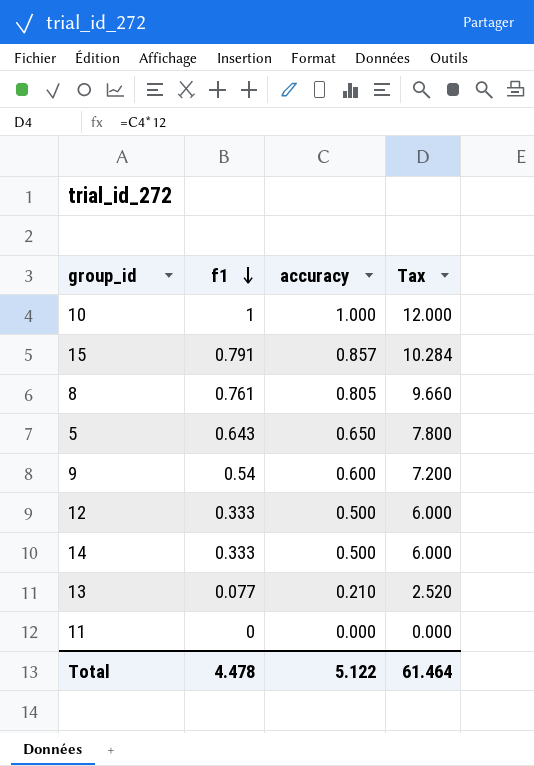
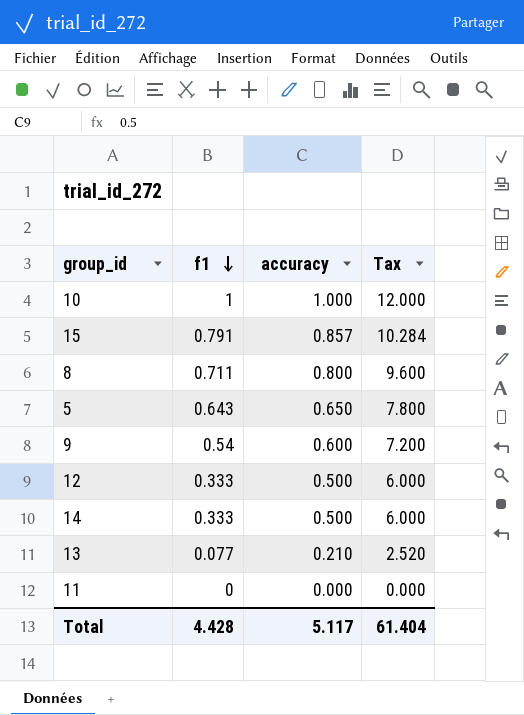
8 | f1: 0.761 -> 0.711
8 | accuracy: 0.805 -> 0.800
8 | Tax: 9.660 -> 9.600
Total | f1: 4.478 -> 4.428
Total | accuracy: 5.122 -> 5.117
Total | Tax: 61.464 -> 61.404

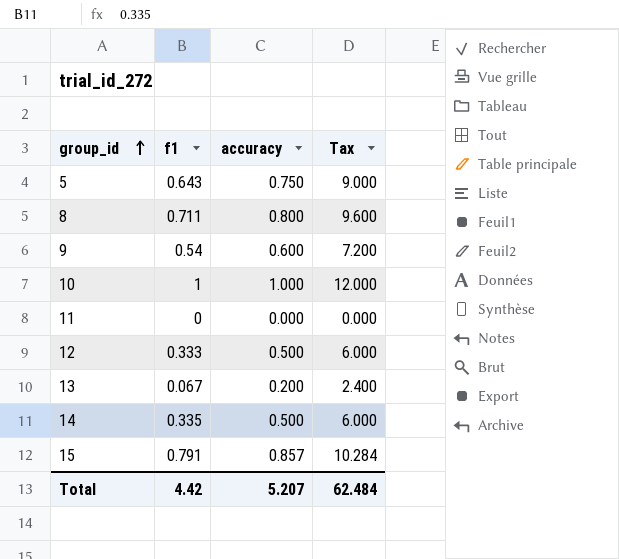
row order: f1 descending -> group_id ascending
5 | accuracy: 0.650 -> 0.750
5 | Tax: 7.800 -> 9.000
13 | f1: 0.077 -> 0.067
13 | accuracy: 0.210 -> 0.200
13 | Tax: 2.520 -> 2.400
14 | f1: 0.333 -> 0.335
Total | f1: 4.428 -> 4.42
Total | accuracy: 5.117 -> 5.207
Total | Tax: 61.404 -> 62.484

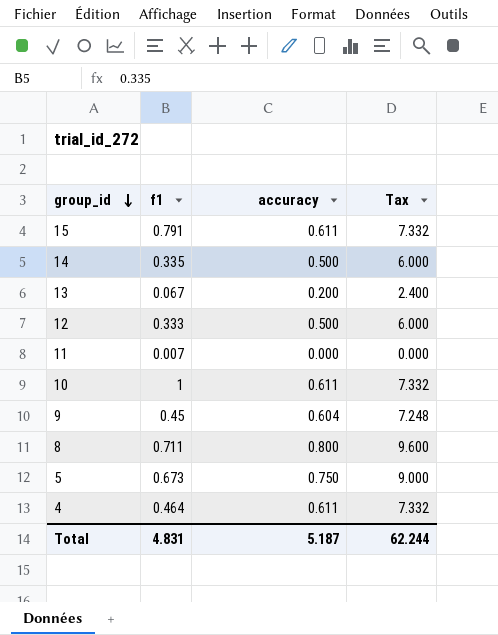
row order: group_id ascending -> group_id descending
15 | accuracy: 0.857 -> 0.611
15 | Tax: 10.284 -> 7.332
11 | f1: 0 -> 0.007
10 | accuracy: 1.000 -> 0.611
10 | Tax: 12.000 -> 7.332
9 | f1: 0.54 -> 0.45
9 | accuracy: 0.600 -> 0.604
9 | Tax: 7.200 -> 7.248
5 | f1: 0.643 -> 0.673
row 4: none -> 0.464 | 0.611 | 7.332
Total | f1: 4.42 -> 4.831
Total | accuracy: 5.207 -> 5.187
Total | Tax: 62.484 -> 62.244

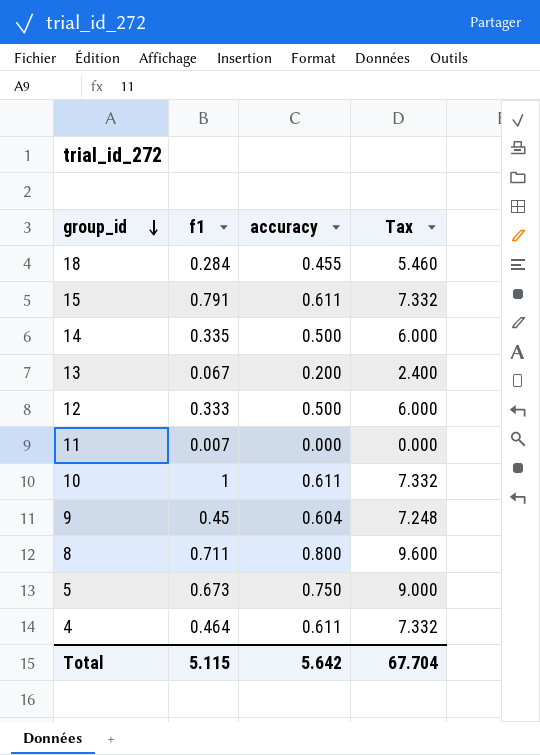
row 18: none -> 0.284 | 0.455 | 5.460
Total | f1: 4.831 -> 5.115
Total | accuracy: 5.187 -> 5.642
Total | Tax: 62.244 -> 67.704

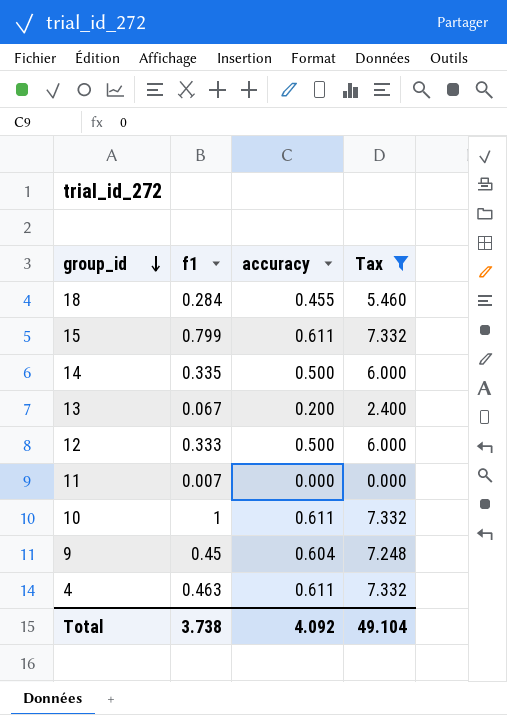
filter: none -> Tax <= 7.332
15 | f1: 0.791 -> 0.799
4 | f1: 0.464 -> 0.463
Total | f1: 5.115 -> 3.738
Total | accuracy: 5.642 -> 4.092
Total | Tax: 67.704 -> 49.104

